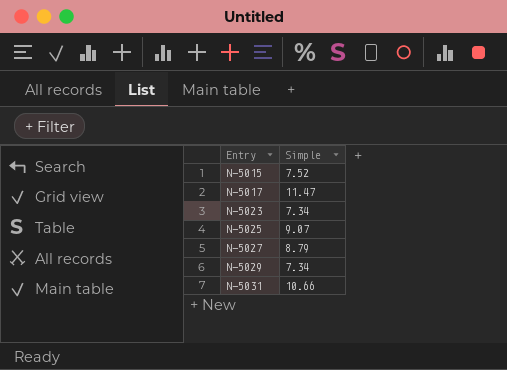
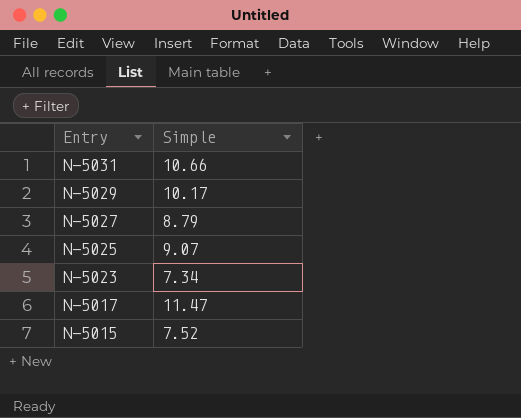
row order: Entry ascending -> Entry descending
N-5029 | Simple: 7.34 -> 10.17

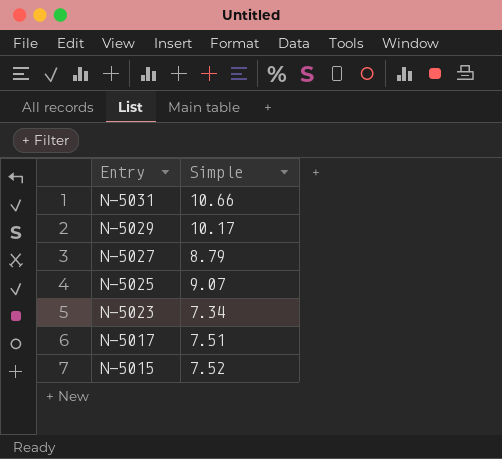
N-5017 | Simple: 11.47 -> 7.51

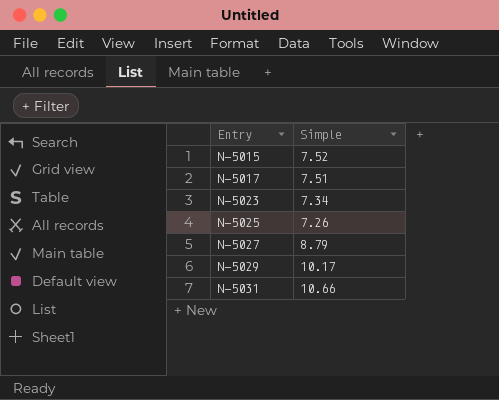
row order: Entry descending -> Entry ascending
N-5025 | Simple: 9.07 -> 7.26

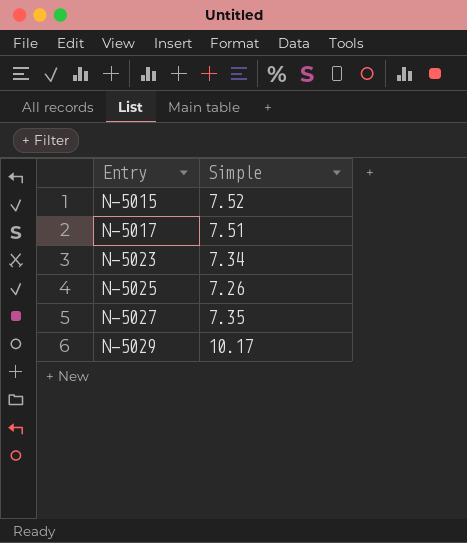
row N-5031: 10.66 -> none
N-5027 | Simple: 8.79 -> 7.35

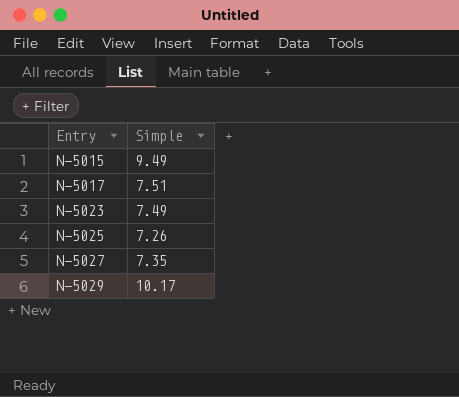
N-5015 | Simple: 7.52 -> 9.49
N-5023 | Simple: 7.34 -> 7.49

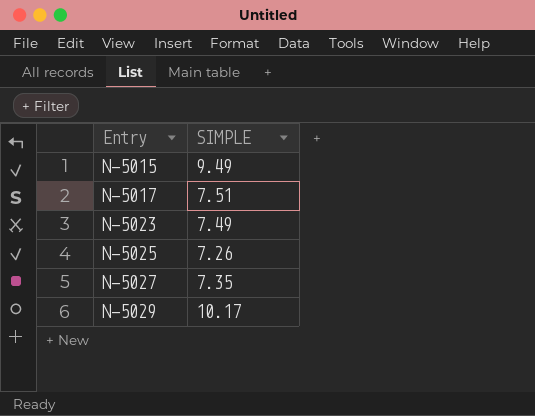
column name: Simple -> SIMPLE

